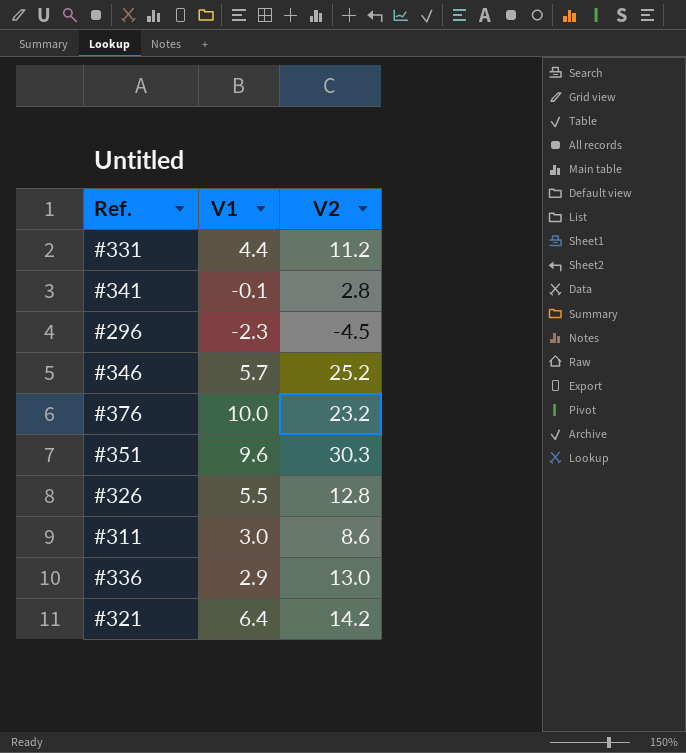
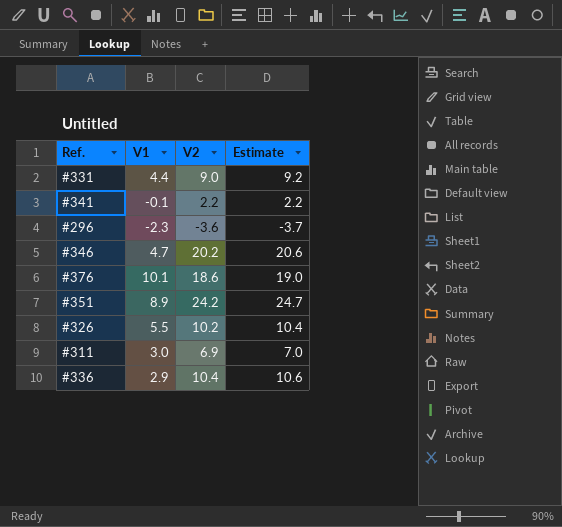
column Estimate | formula: none -> [V2] * 1.02
row #321: 6.4 | 14.2 -> none
#331 | V2: 11.2 -> 9.0
#341 | V2: 2.8 -> 2.2
#296 | V2: -4.5 -> -3.6
#346 | V1: 5.7 -> 4.7
#346 | V2: 25.2 -> 20.2
#376 | V1: 10.0 -> 10.1
#376 | V2: 23.2 -> 18.6
#351 | V1: 9.6 -> 8.9
#351 | V2: 30.3 -> 24.2
#326 | V2: 12.8 -> 10.2
#311 | V2: 8.6 -> 6.9
#336 | V2: 13.0 -> 10.4

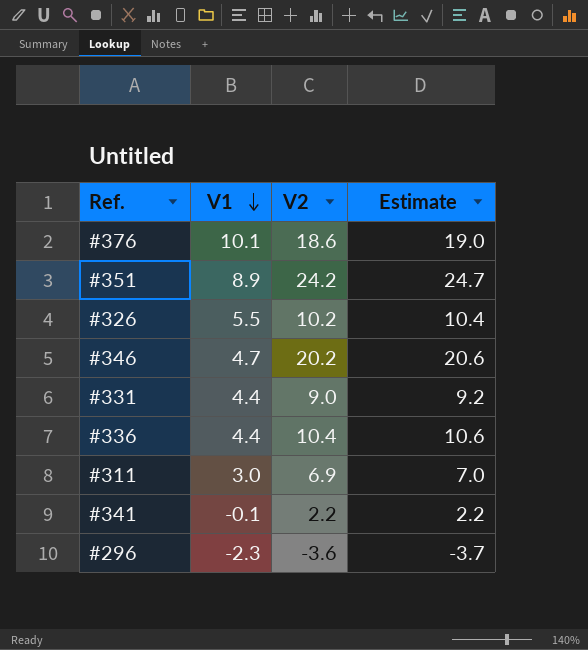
row order: none -> V1 descending
#336 | V1: 2.9 -> 4.4

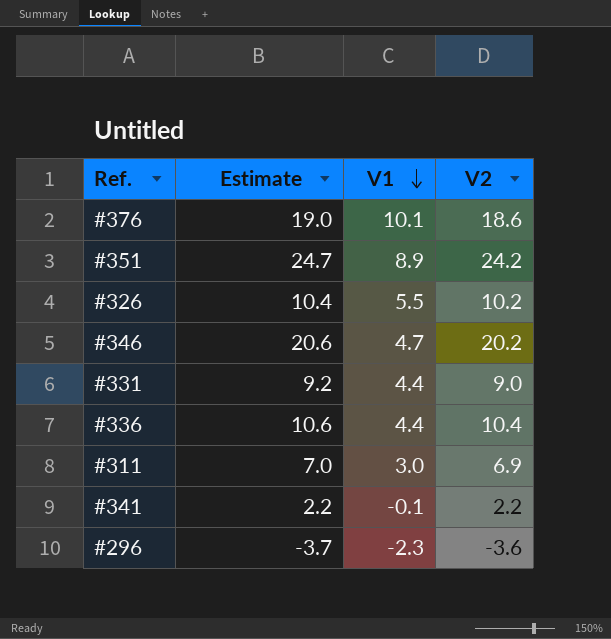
column Estimate | position: 4 -> 2

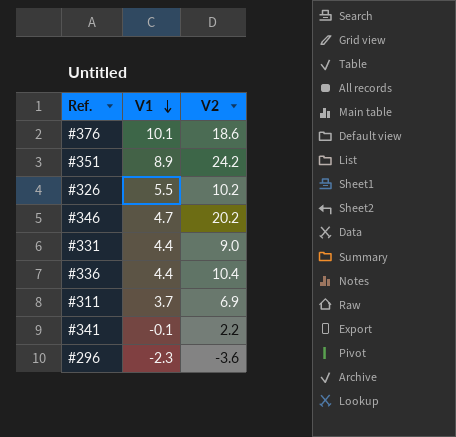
column Estimate | formula: [V2] * 1.02 -> none
#311 | V1: 3.0 -> 3.7

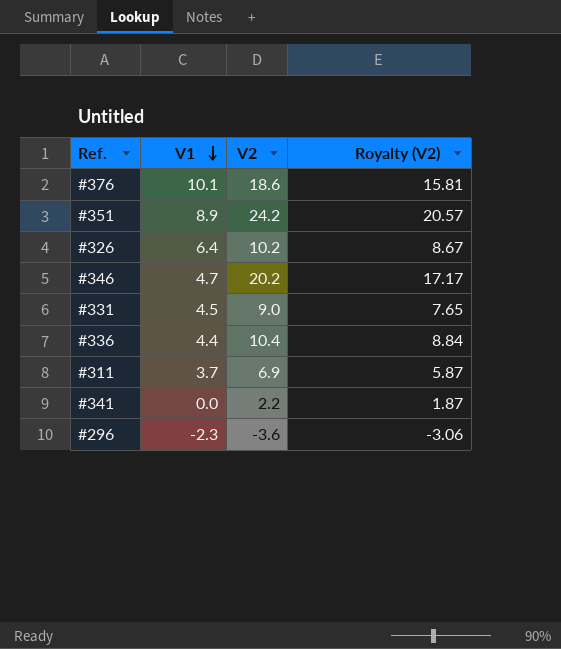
column Royalty (V2) | formula: none -> [V2] * 0.85
#326 | V1: 5.5 -> 6.4
#331 | V1: 4.4 -> 4.5
#341 | V1: -0.1 -> 0.0

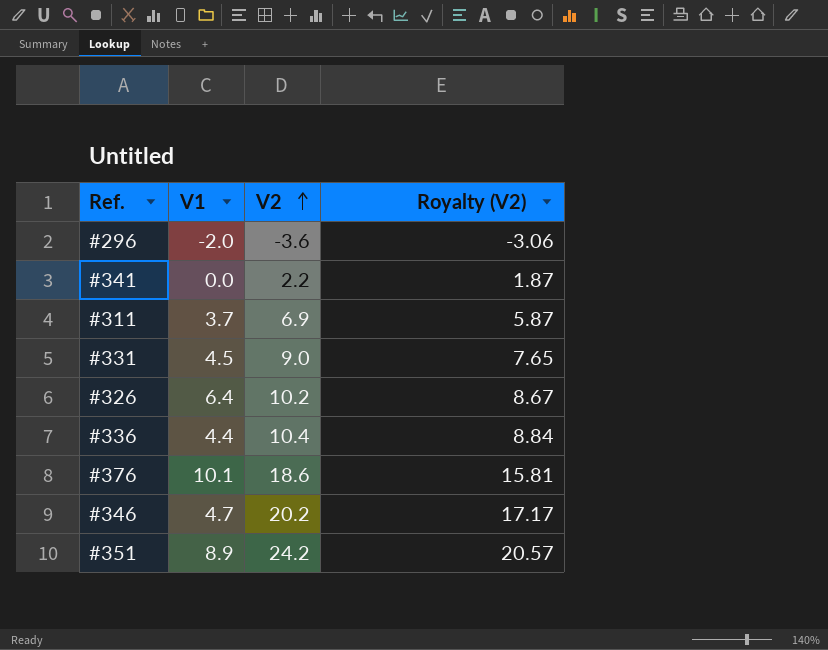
row order: V1 descending -> V2 ascending
#296 | V1: -2.3 -> -2.0

